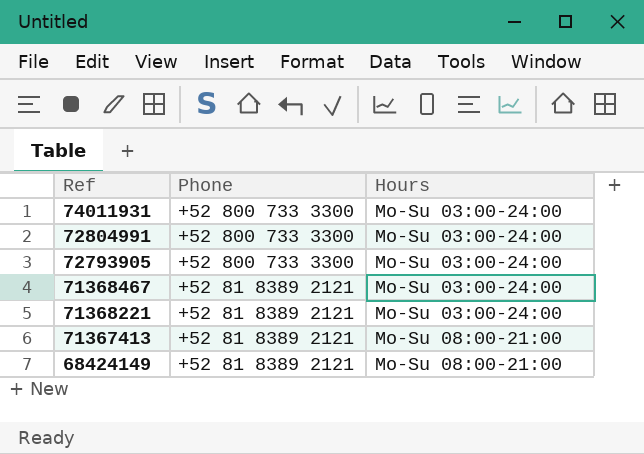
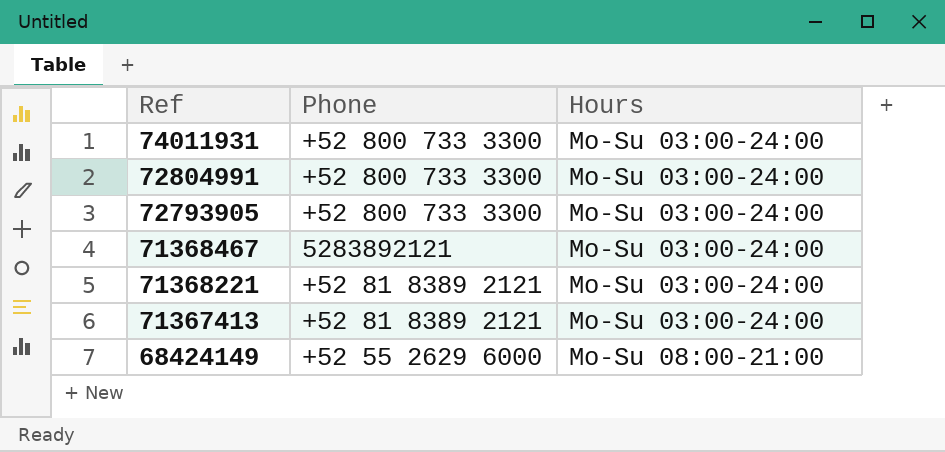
71368467 | Phone: +52 81 8389 2121 -> 5283892121
71367413 | Hours: Mo-Su 08:00-21:00 -> Mo-Su 03:00-24:00
68424149 | Phone: +52 81 8389 2121 -> +52 55 2629 6000

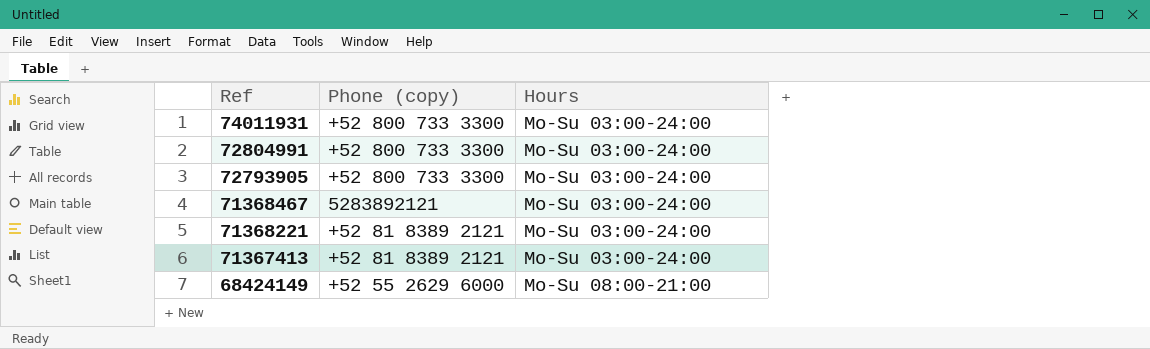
column name: Phone -> Phone (copy)

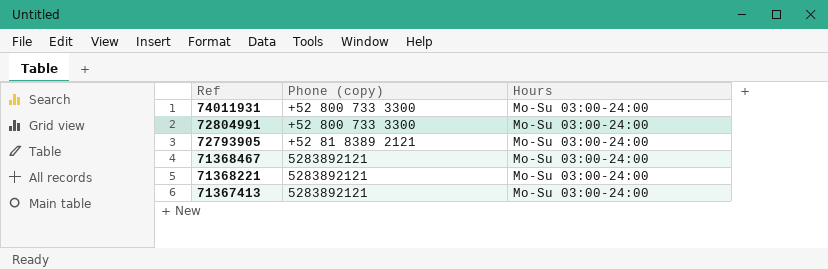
row 68424149: +52 55 2629 6000 | Mo-Su 08:00-21:00 -> none
72793905 | Phone (copy): +52 800 733 3300 -> +52 81 8389 2121
71368221 | Phone (copy): +52 81 8389 2121 -> 5283892121
71367413 | Phone (copy): +52 81 8389 2121 -> 5283892121

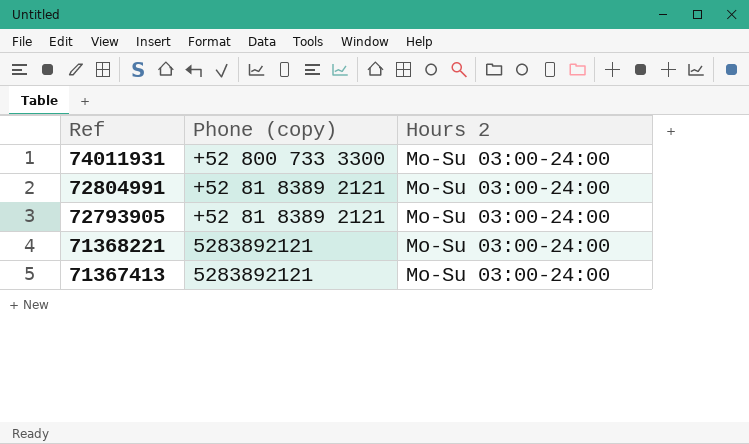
column name: Hours -> Hours 2
row 71368467: 5283892121 | Mo-Su 03:00-24:00 -> none
72804991 | Phone (copy): +52 800 733 3300 -> +52 81 8389 2121

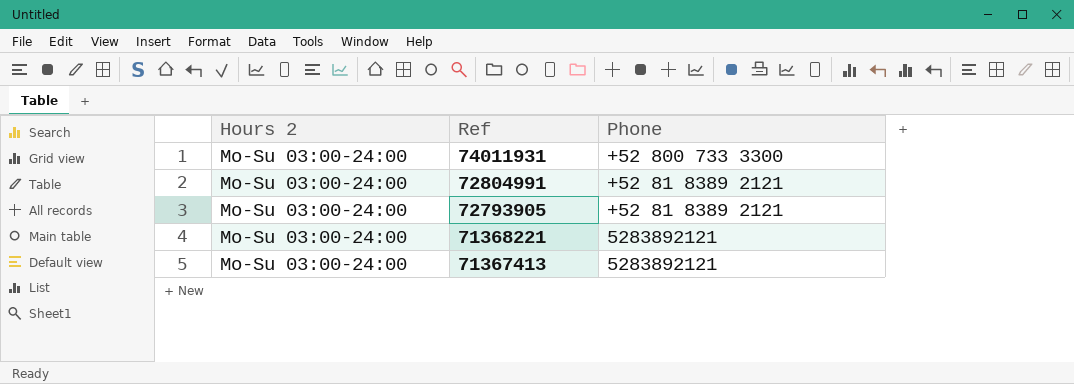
column Hours 2 | position: 3 -> 1
column name: Phone (copy) -> Phone

